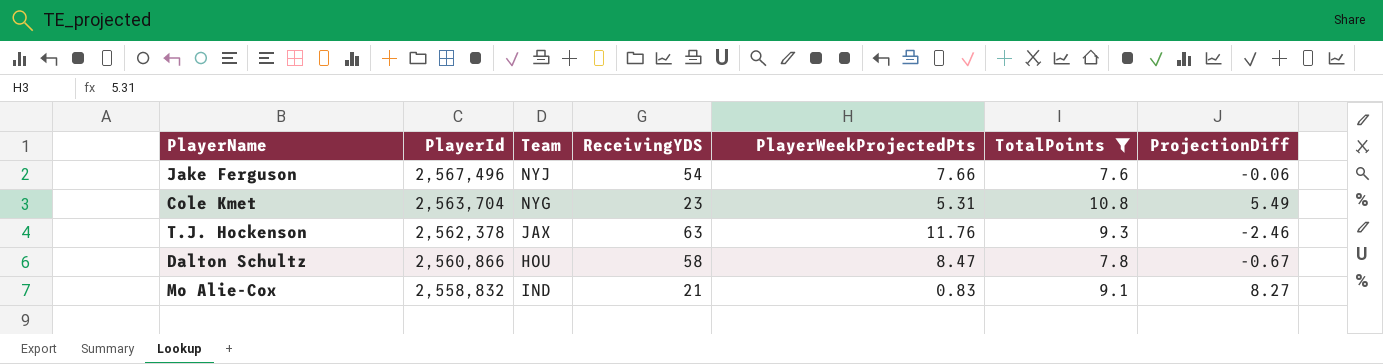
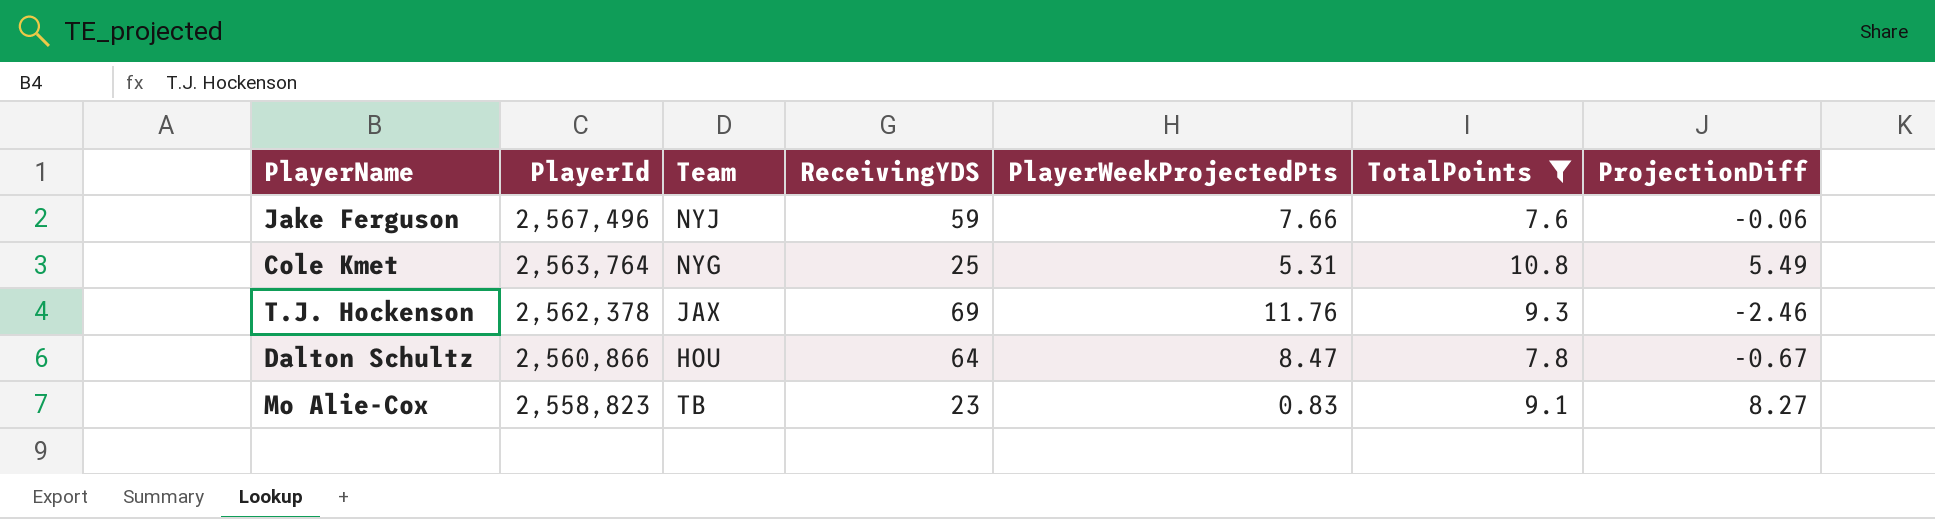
Jake Ferguson | ReceivingYDS: 54 -> 59
Cole Kmet | PlayerId: 2,563,704 -> 2,563,764
Cole Kmet | ReceivingYDS: 23 -> 25
T.J. Hockenson | ReceivingYDS: 63 -> 69
Dalton Schultz | ReceivingYDS: 58 -> 64
Mo Alie-Cox | PlayerId: 2,558,832 -> 2,558,823
Mo Alie-Cox | Team: IND -> TB
Mo Alie-Cox | ReceivingYDS: 21 -> 23

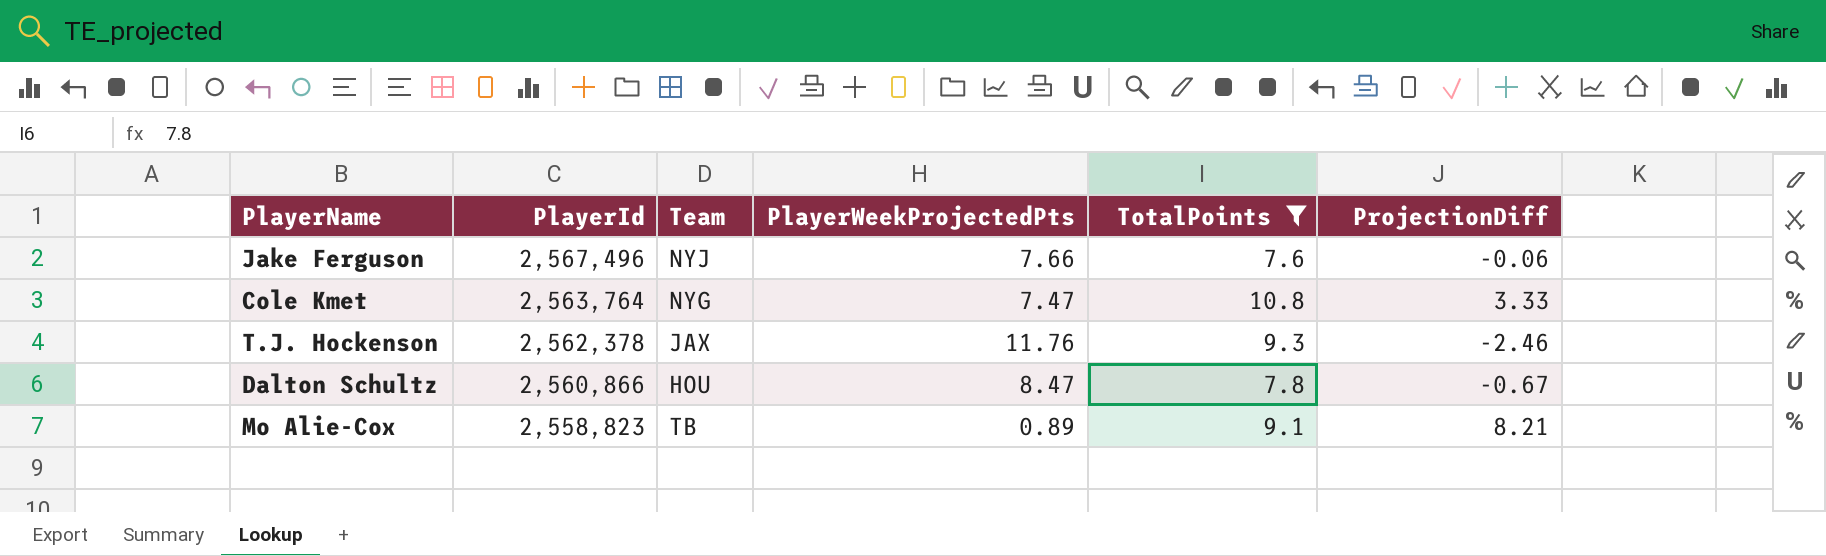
column ReceivingYDS | position: 4 -> none
Cole Kmet | PlayerWeekProjectedPts: 5.31 -> 7.47
Cole Kmet | ProjectionDiff: 5.49 -> 3.33
Mo Alie-Cox | PlayerWeekProjectedPts: 0.83 -> 0.89
Mo Alie-Cox | ProjectionDiff: 8.27 -> 8.21

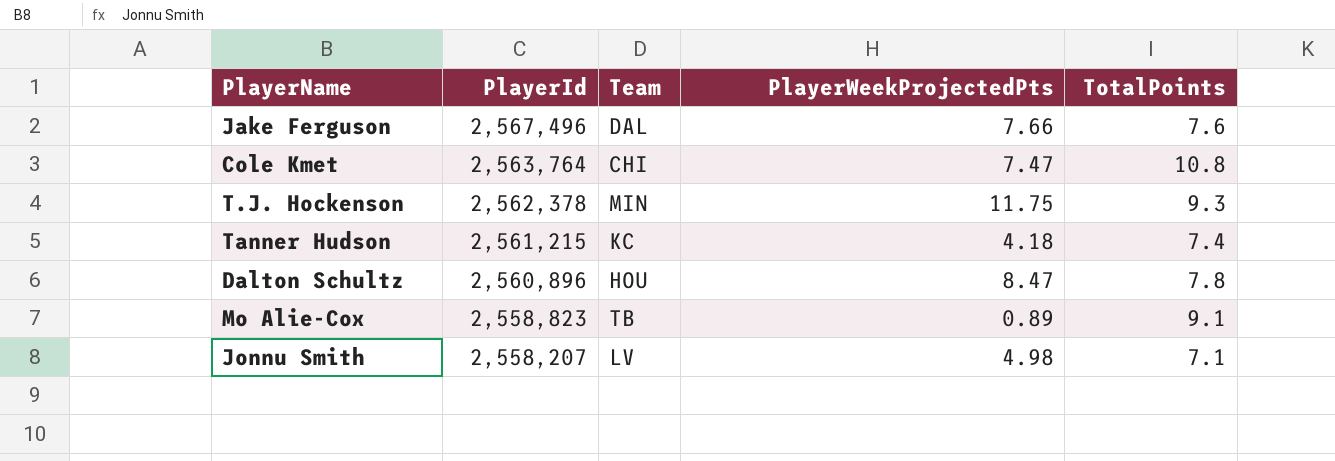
filter: TotalPoints >= 7.6 -> none
column ProjectionDiff | formula: [TotalPoints] - [PlayerWeekProjectedPts] -> none
Jake Ferguson | Team: NYJ -> DAL
Cole Kmet | Team: NYG -> CHI
T.J. Hockenson | Team: JAX -> MIN
T.J. Hockenson | PlayerWeekProjectedPts: 11.76 -> 11.75
Dalton Schultz | PlayerId: 2,560,866 -> 2,560,896

